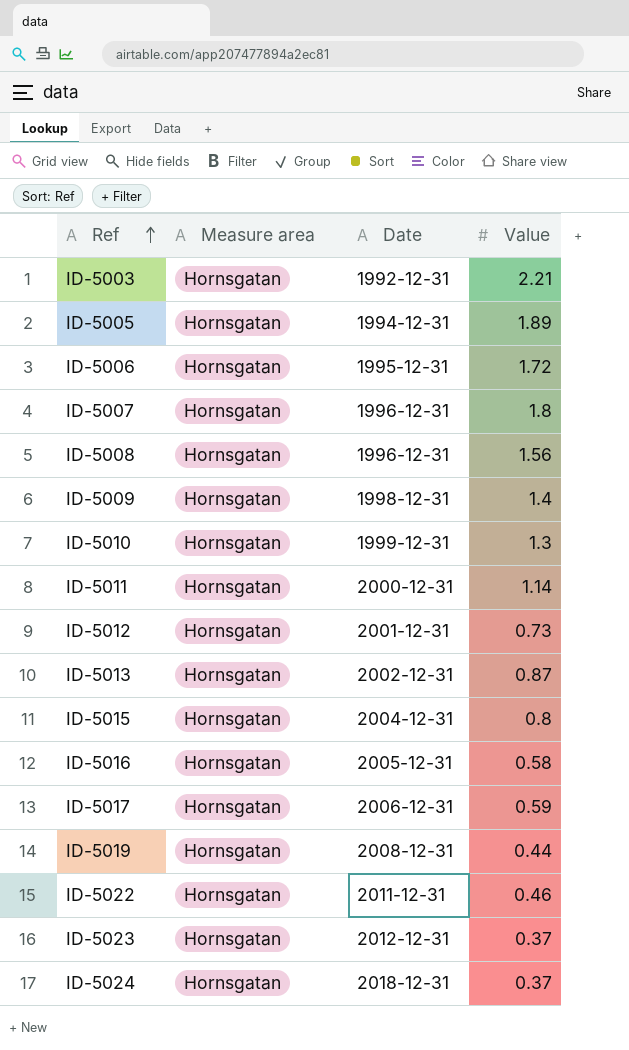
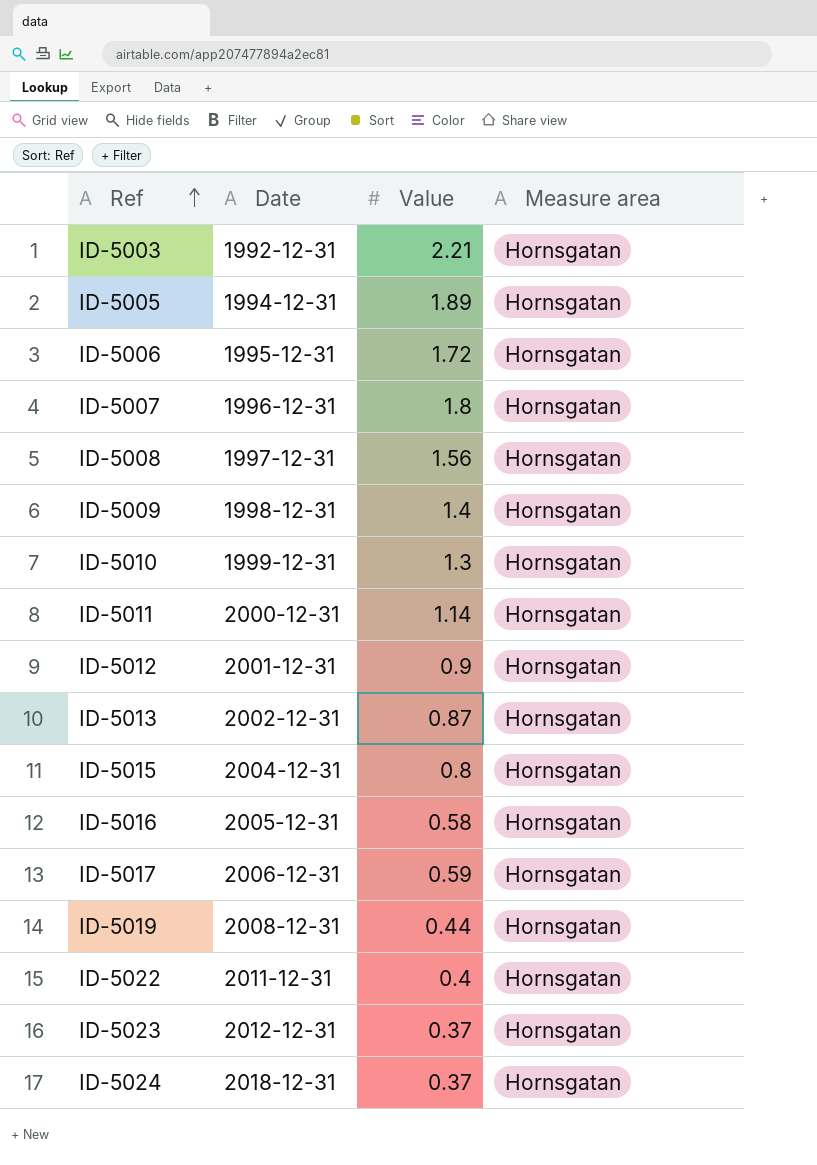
column Measure area | position: 2 -> 4
ID-5008 | Date: 1996-12-31 -> 1997-12-31
ID-5012 | Value: 0.73 -> 0.9
ID-5022 | Value: 0.46 -> 0.4

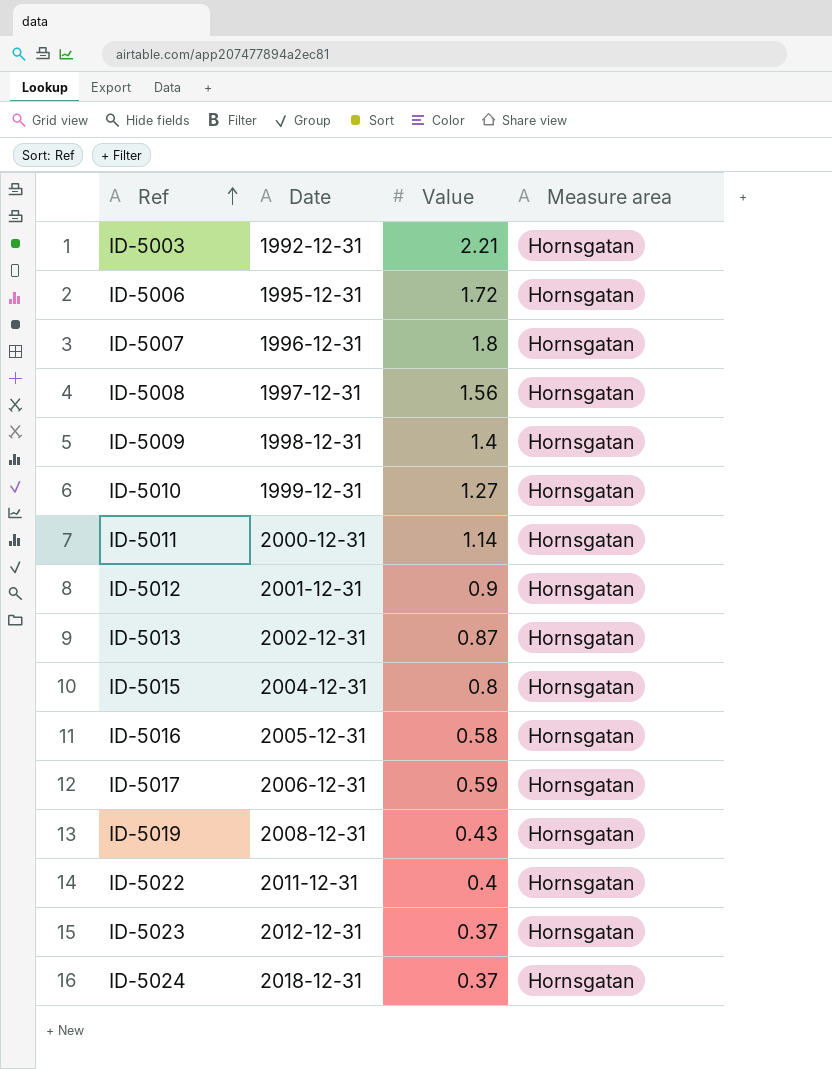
row ID-5005: 1994-12-31 | 1.89 | Hornsgatan -> none
ID-5010 | Value: 1.3 -> 1.27
ID-5019 | Value: 0.44 -> 0.43

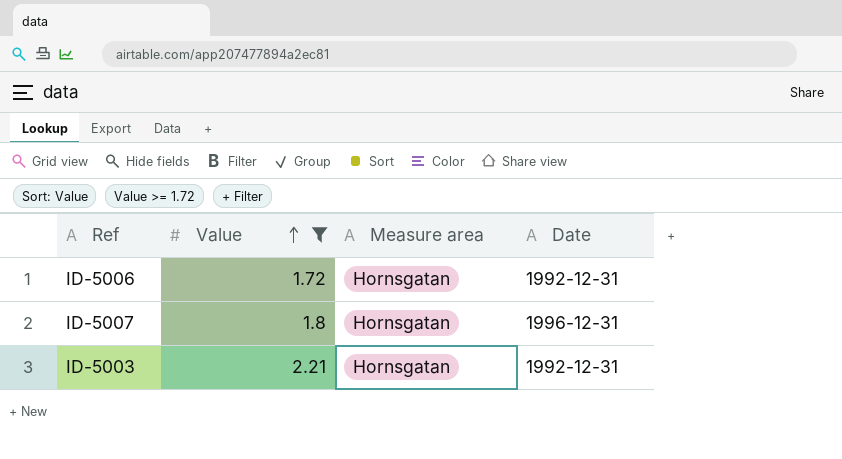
filter: none -> Value >= 1.72
row order: Ref ascending -> Value ascending
column Date | position: 2 -> 4
ID-5006 | Date: 1995-12-31 -> 1992-12-31

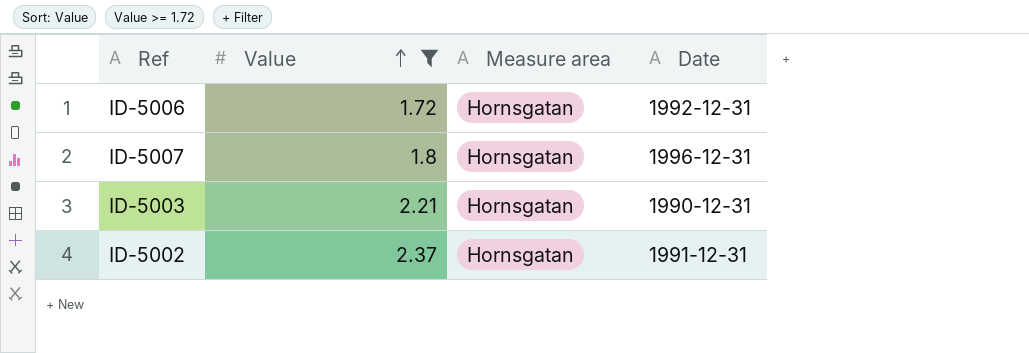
ID-5003 | Date: 1992-12-31 -> 1990-12-31
row ID-5002: none -> 2.37 | Hornsgatan | 1991-12-31

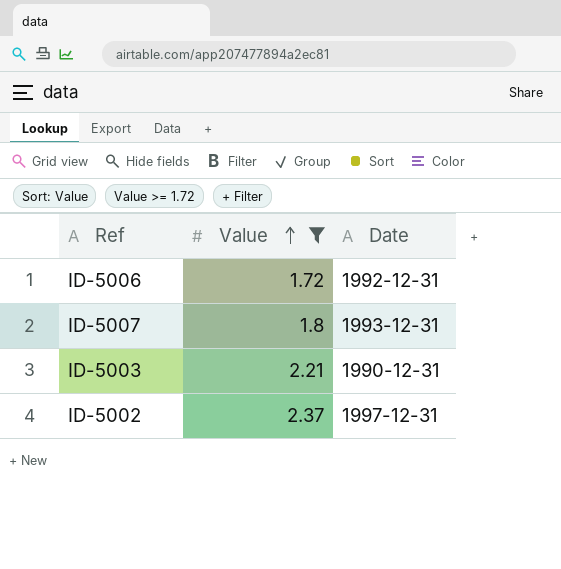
column Measure area | position: 3 -> none
ID-5007 | Date: 1996-12-31 -> 1993-12-31
ID-5002 | Date: 1991-12-31 -> 1997-12-31

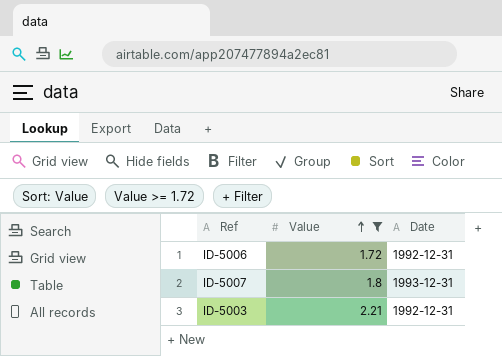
row ID-5002: 2.37 | 1997-12-31 -> none
ID-5003 | Date: 1990-12-31 -> 1992-12-31

